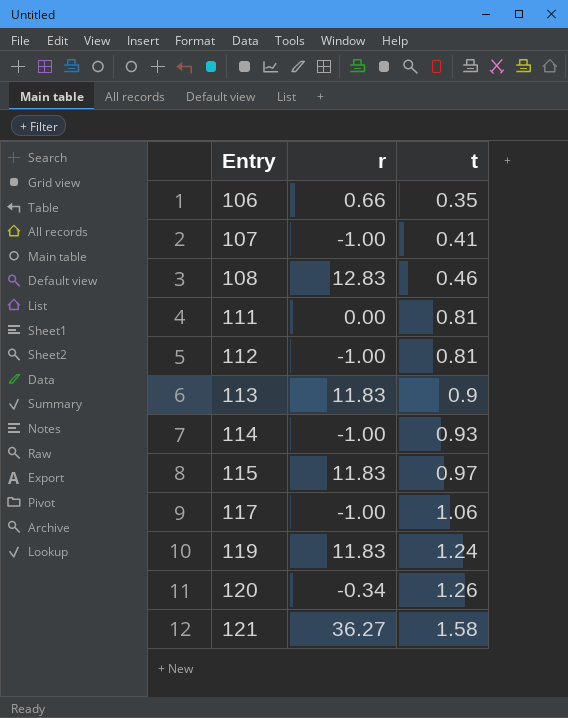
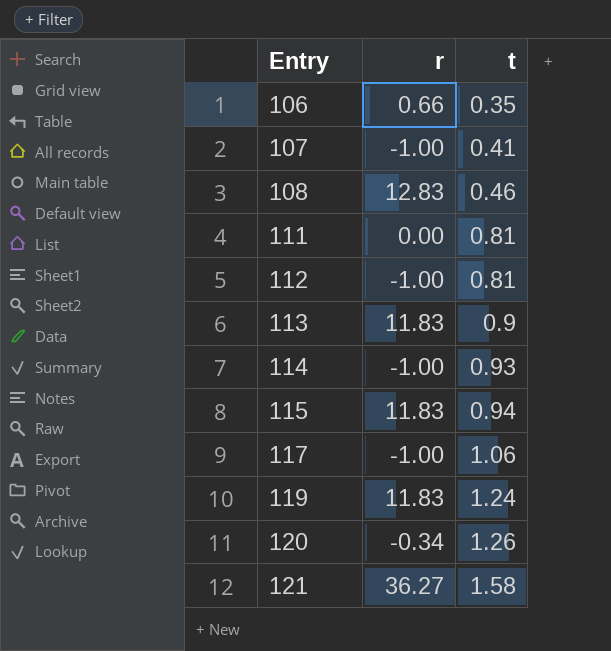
115 | t: 0.97 -> 0.94

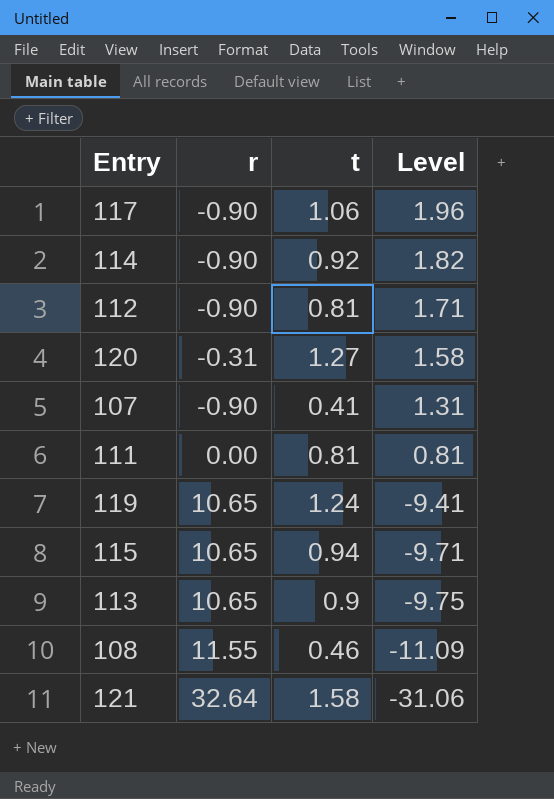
row order: Entry ascending -> Level descending
column Level | formula: none -> [t] - [r]
row 106: 0.66 | 0.35 -> none
117 | r: -1.00 -> -0.90
114 | r: -1.00 -> -0.90
114 | t: 0.93 -> 0.92
112 | r: -1.00 -> -0.90
120 | r: -0.34 -> -0.31
120 | t: 1.26 -> 1.27
107 | r: -1.00 -> -0.90
119 | r: 11.83 -> 10.65
115 | r: 11.83 -> 10.65
113 | r: 11.83 -> 10.65
108 | r: 12.83 -> 11.55
121 | r: 36.27 -> 32.64

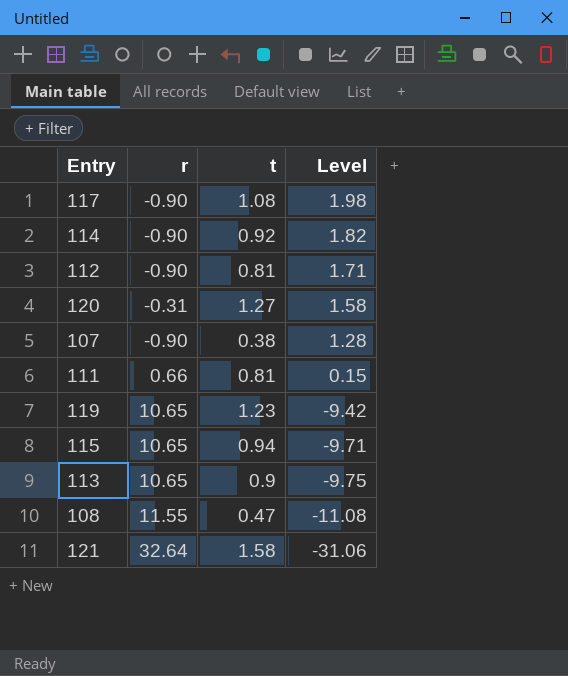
117 | t: 1.06 -> 1.08
117 | Level: 1.96 -> 1.98
107 | t: 0.41 -> 0.38
107 | Level: 1.31 -> 1.28
111 | r: 0.00 -> 0.66
111 | Level: 0.81 -> 0.15
119 | t: 1.24 -> 1.23
119 | Level: -9.41 -> -9.42
108 | t: 0.46 -> 0.47
108 | Level: -11.09 -> -11.08

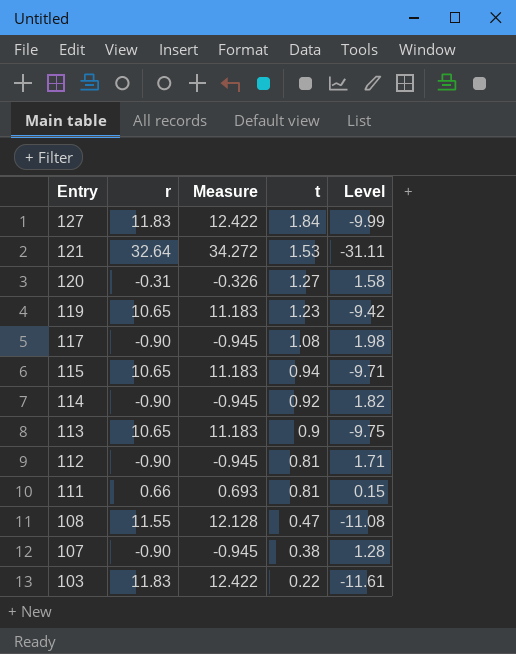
row order: Level descending -> Entry descending
column Measure | formula: none -> [r] * 1.05
row 127: none -> 11.83 | 12.422 | 1.84 | -9.99
121 | t: 1.58 -> 1.53
121 | Level: -31.06 -> -31.11
row 103: none -> 11.83 | 12.422 | 0.22 | -11.61

